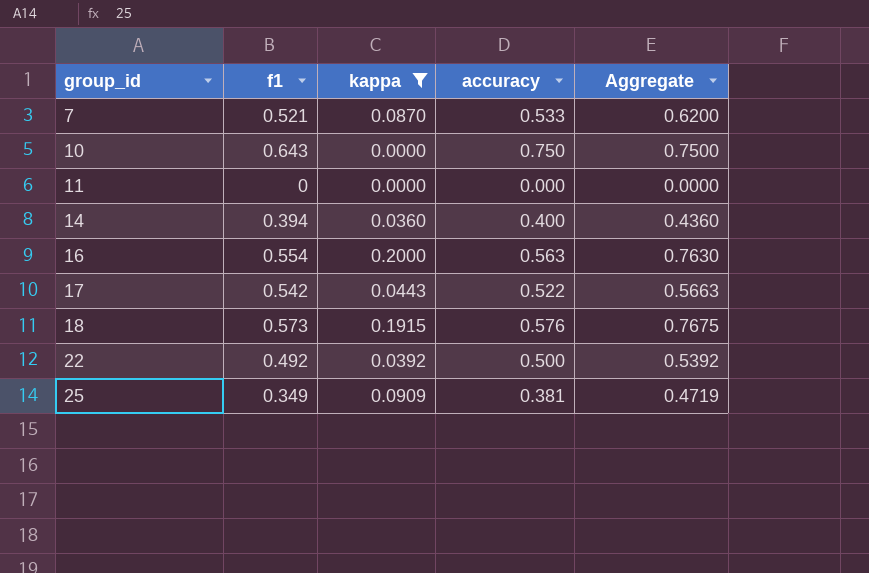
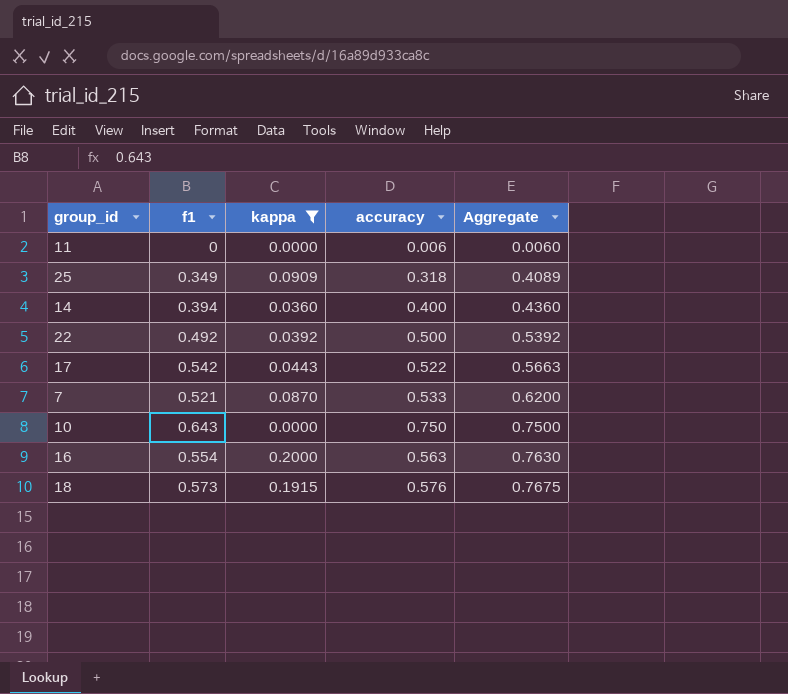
row order: group_id ascending -> Aggregate ascending
11 | accuracy: 0.000 -> 0.006
11 | Aggregate: 0.0000 -> 0.0060
25 | accuracy: 0.381 -> 0.318
25 | Aggregate: 0.4719 -> 0.4089

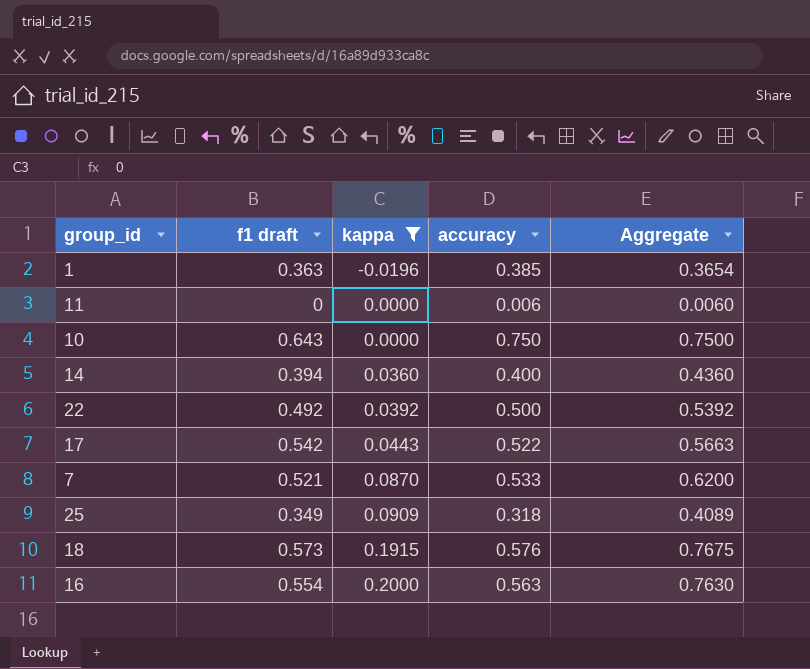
row order: Aggregate ascending -> kappa ascending
column name: f1 -> f1 draft
row 1: none -> 0.363 | -0.0196 | 0.385 | 0.3654

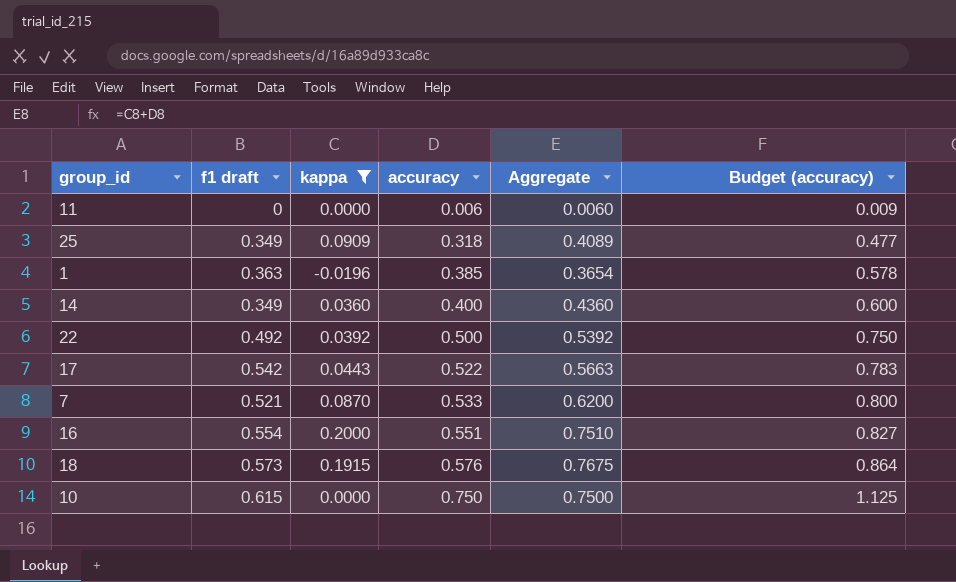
row order: kappa ascending -> accuracy ascending
column Budget (accuracy) | formula: none -> [accuracy] * 1.5
14 | f1 draft: 0.394 -> 0.349
16 | accuracy: 0.563 -> 0.551
16 | Aggregate: 0.7630 -> 0.7510
10 | f1 draft: 0.643 -> 0.615

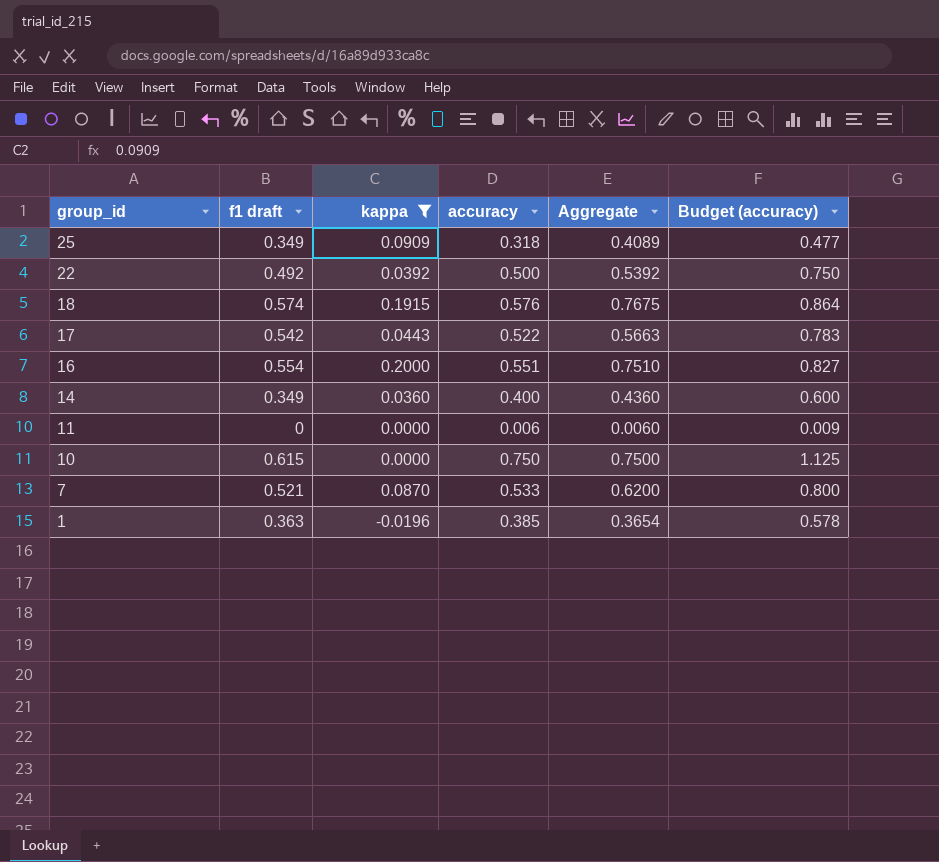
row order: accuracy ascending -> group_id descending
18 | f1 draft: 0.573 -> 0.574

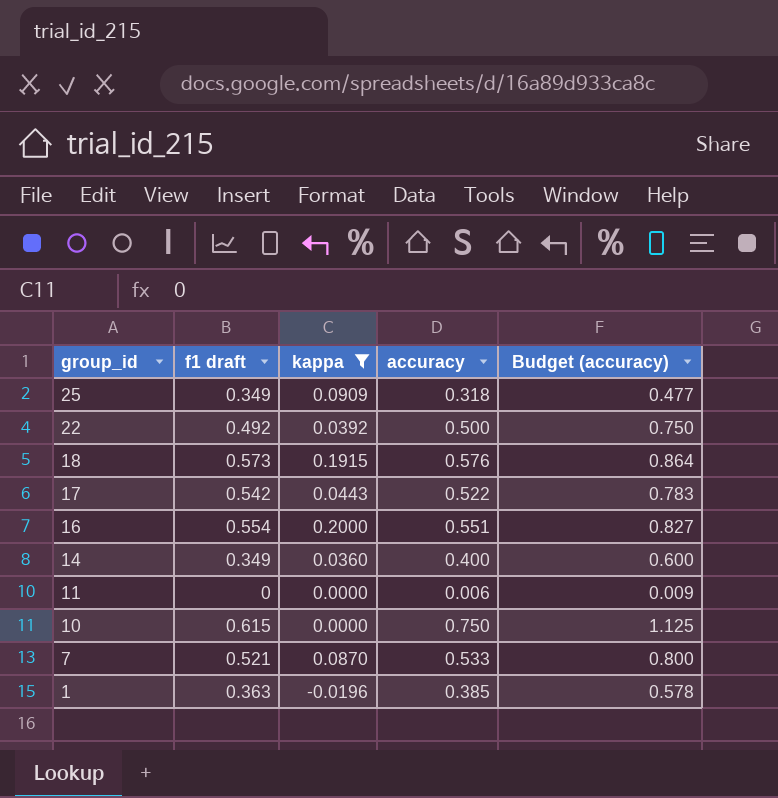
column Aggregate | formula: [kappa] + [accuracy] -> none
18 | f1 draft: 0.574 -> 0.573

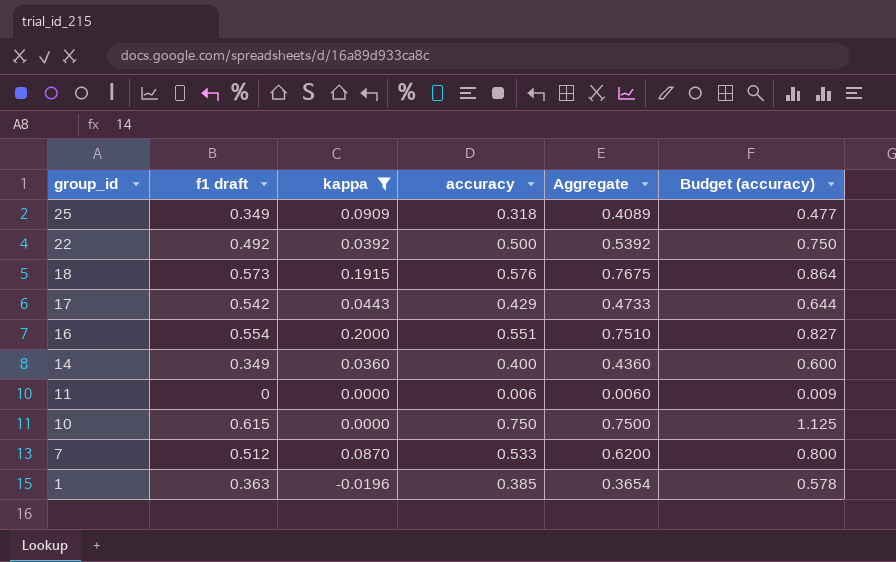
column Aggregate | formula: none -> [kappa] + [accuracy]
17 | accuracy: 0.522 -> 0.429
17 | Budget (accuracy): 0.783 -> 0.644
7 | f1 draft: 0.521 -> 0.512

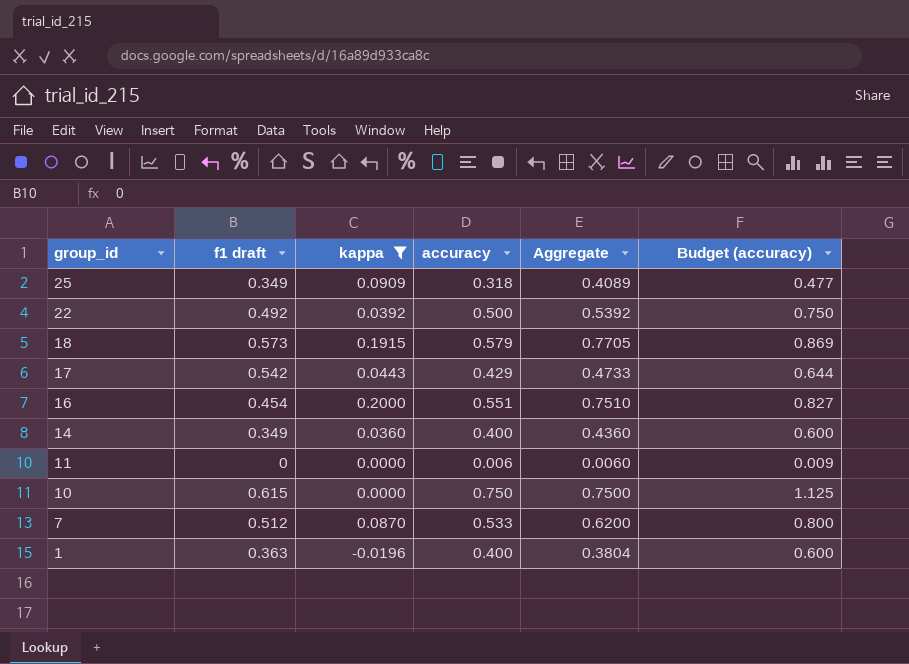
18 | accuracy: 0.576 -> 0.579
18 | Aggregate: 0.7675 -> 0.7705
18 | Budget (accuracy): 0.864 -> 0.869
16 | f1 draft: 0.554 -> 0.454
1 | accuracy: 0.385 -> 0.400
1 | Aggregate: 0.3654 -> 0.3804
1 | Budget (accuracy): 0.578 -> 0.600

